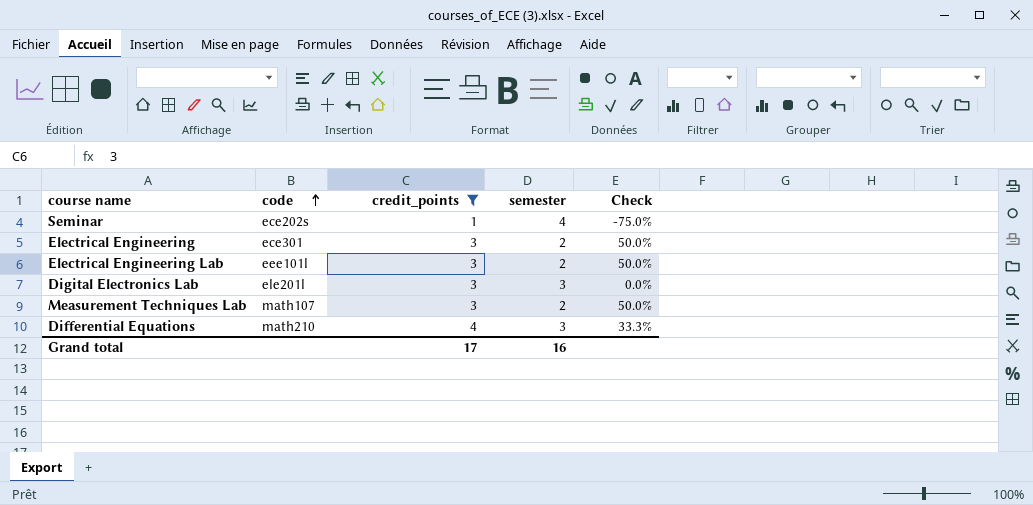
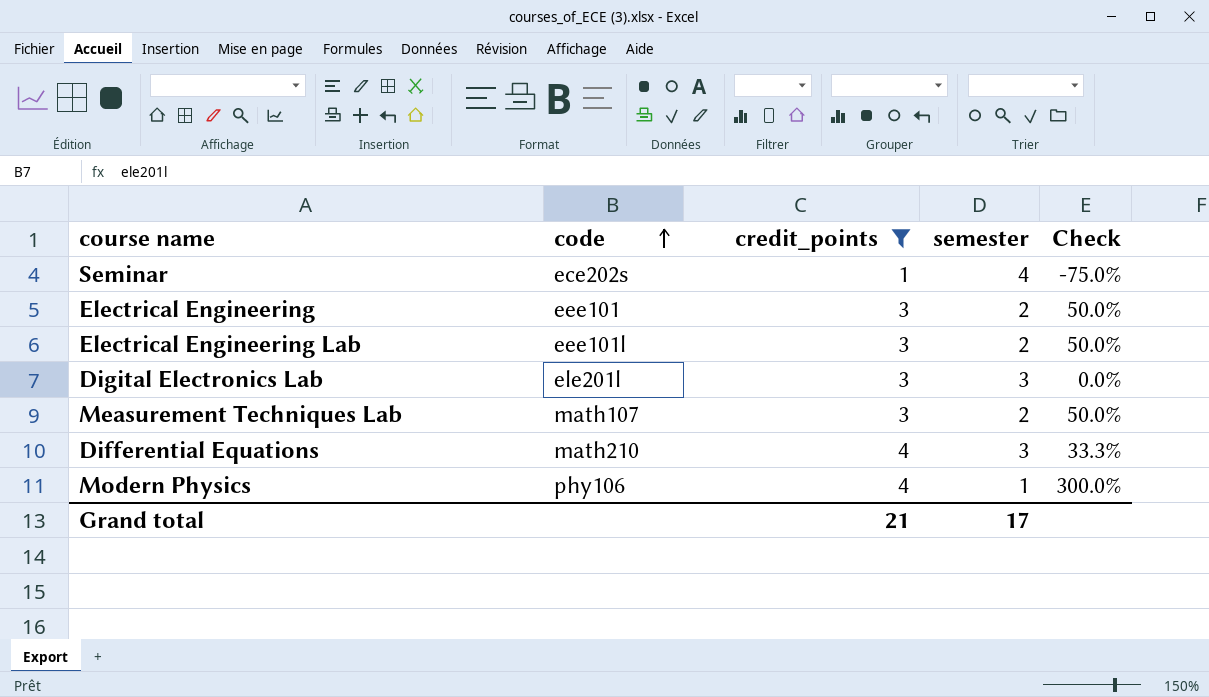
Electrical Engineering | code: ece301 -> eee101
row Modern Physics: none -> phy106 | 4 | 1 | 300.0%
Grand total | credit_points: 17 -> 21
Grand total | semester: 16 -> 17

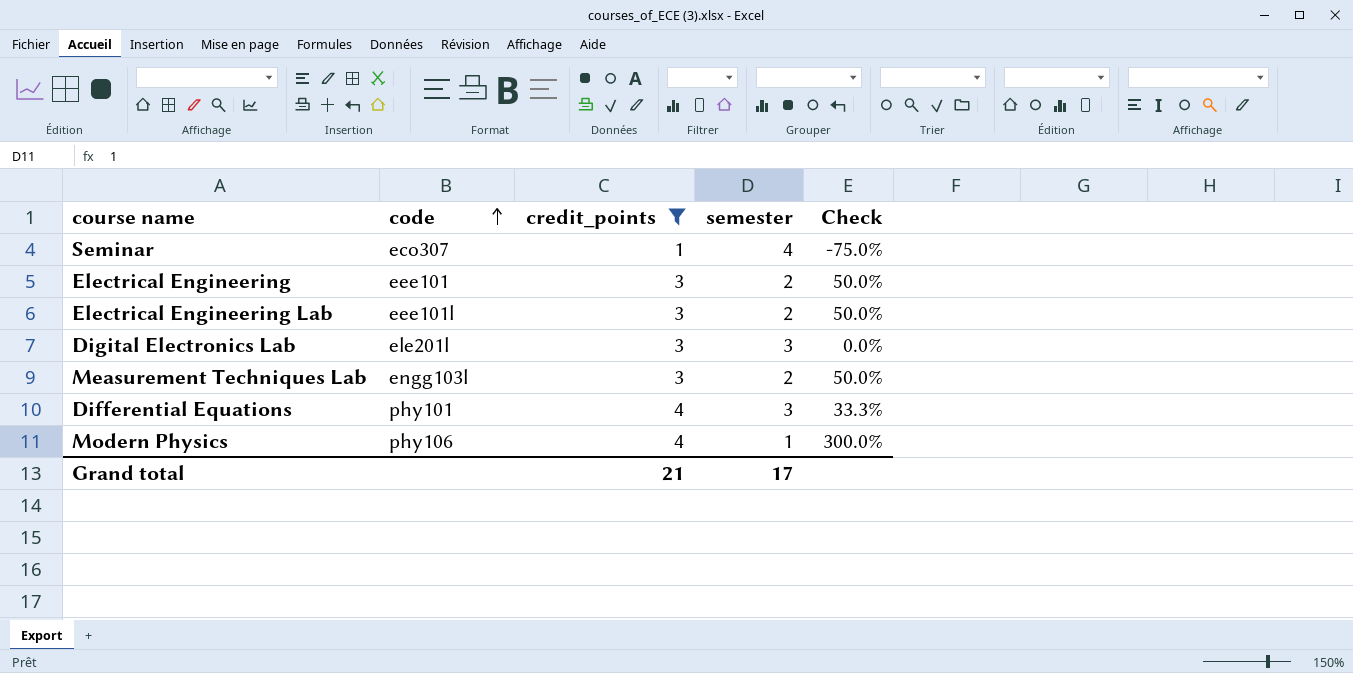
Seminar | code: ece202s -> eco307
Measurement Techniques Lab | code: math107 -> engg103l
Differential Equations | code: math210 -> phy101

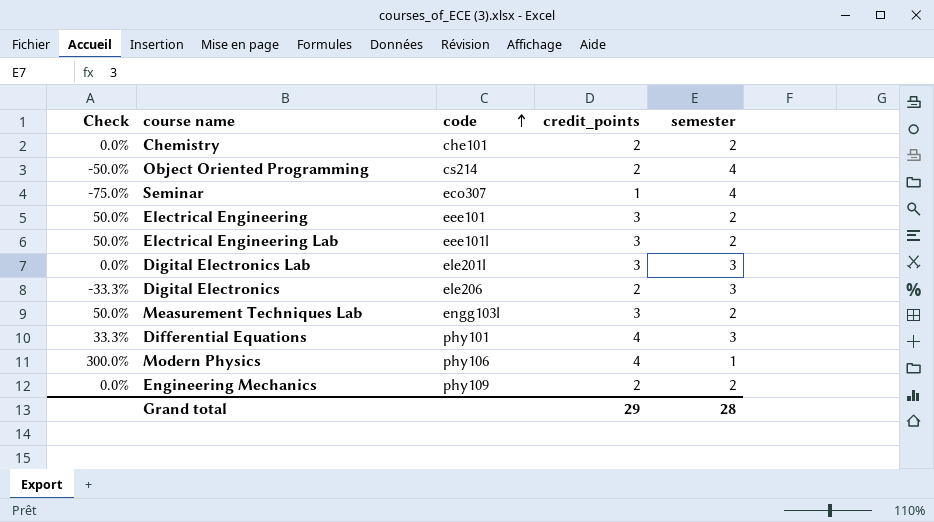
filter: credit_points != 2 -> none
column Check | position: 5 -> 1
Grand total | credit_points: 21 -> 29
Grand total | semester: 17 -> 28

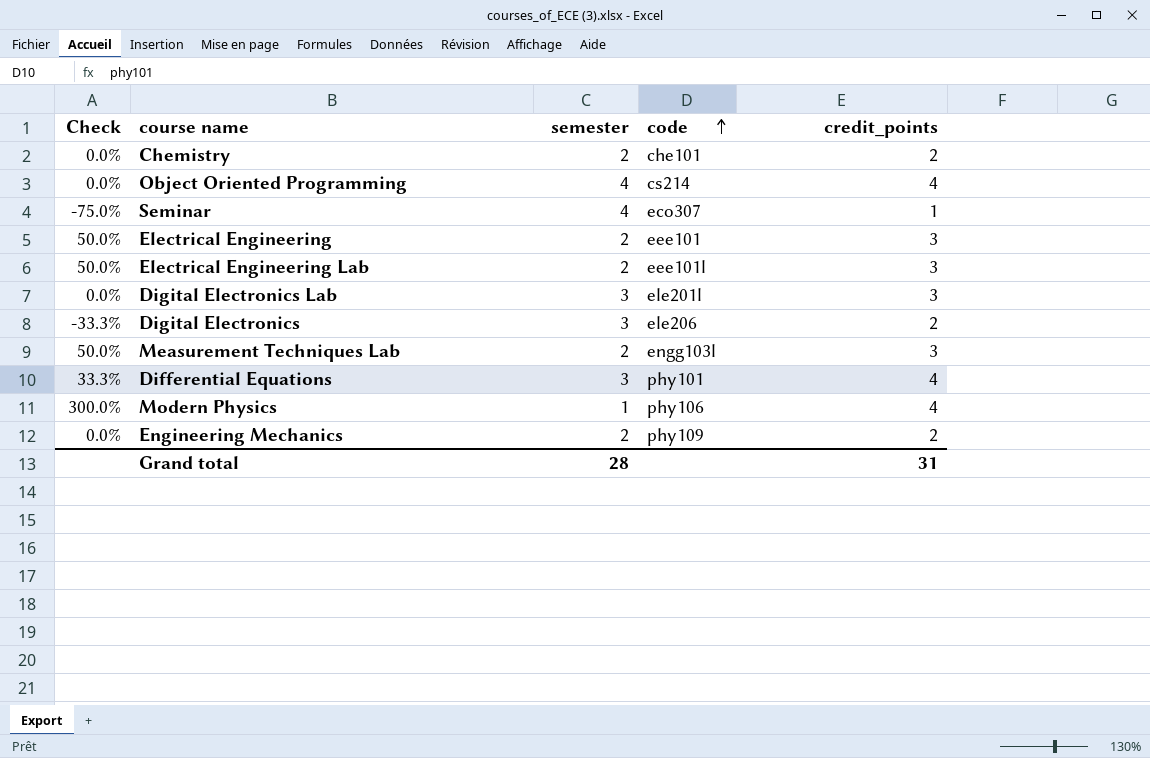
column semester | position: 5 -> 3
Object Oriented Programming | Check: -50.0% -> 0.0%
Object Oriented Programming | credit_points: 2 -> 4
Grand total | credit_points: 29 -> 31

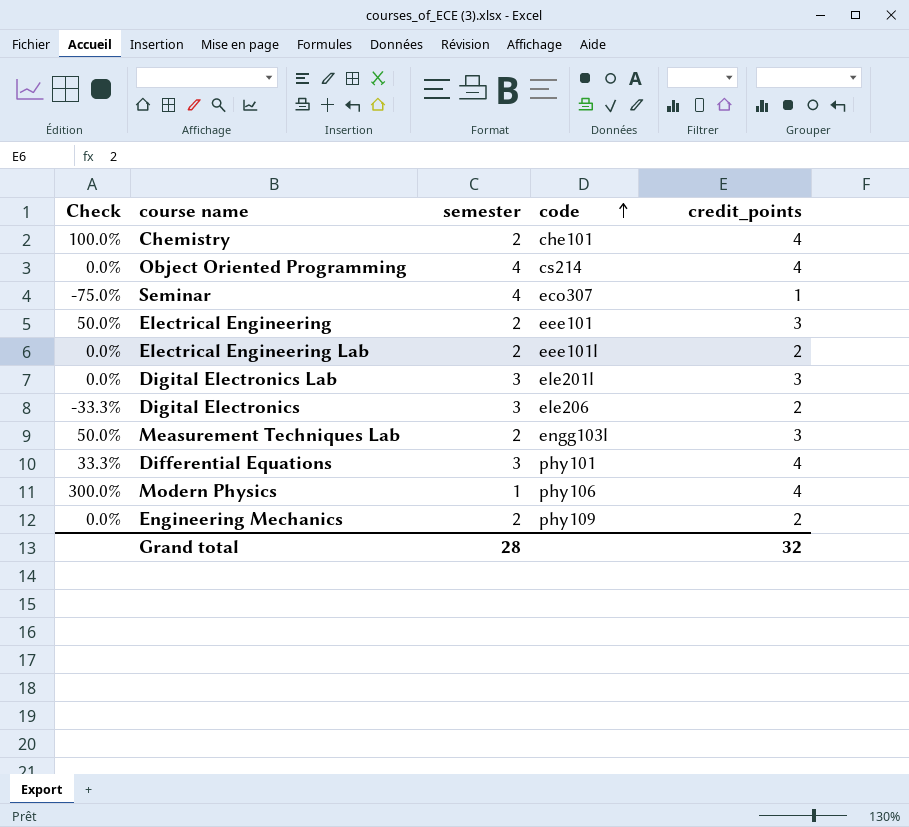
Chemistry | Check: 0.0% -> 100.0%
Chemistry | credit_points: 2 -> 4
Electrical Engineering Lab | Check: 50.0% -> 0.0%
Electrical Engineering Lab | credit_points: 3 -> 2
Grand total | credit_points: 31 -> 32

